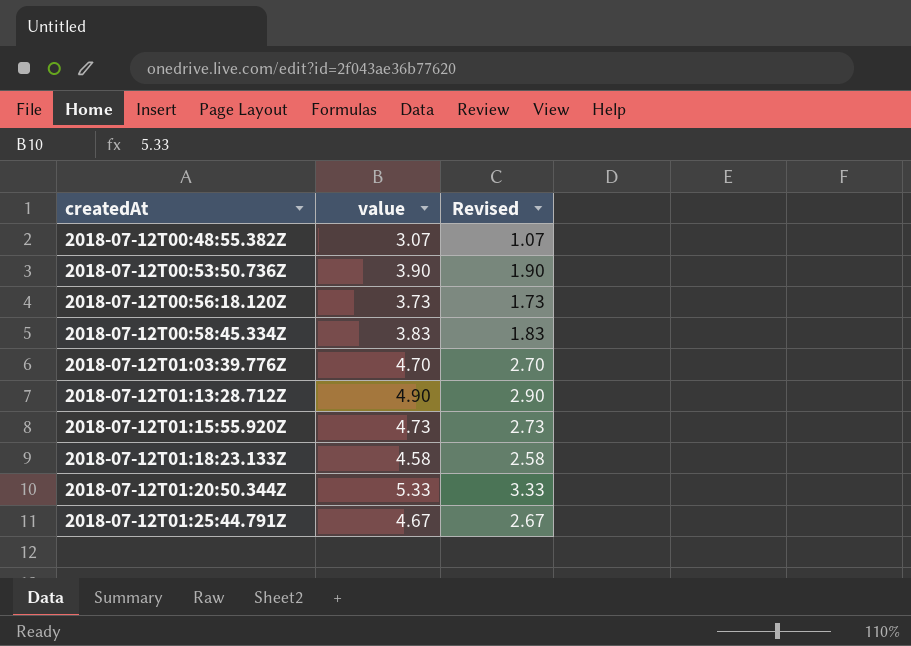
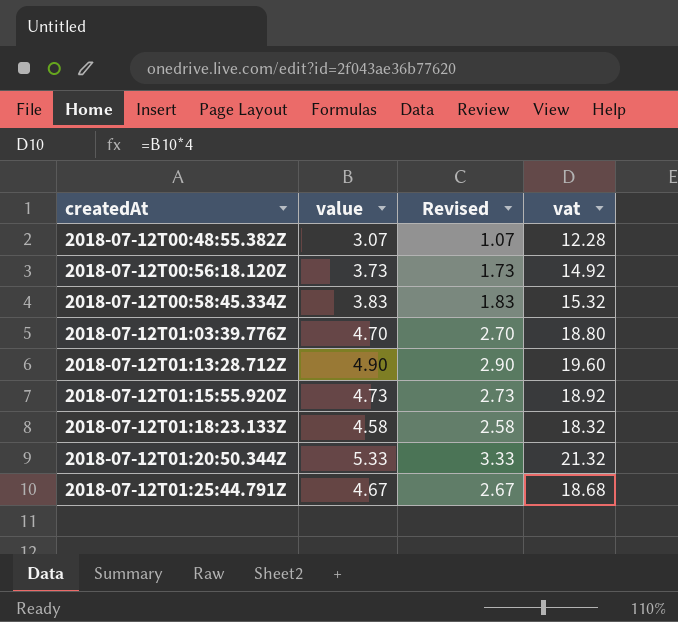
column vat | formula: none -> [value] * 4
row 2018-07-12T00:53:50.736Z: 3.90 | 1.90 -> none

